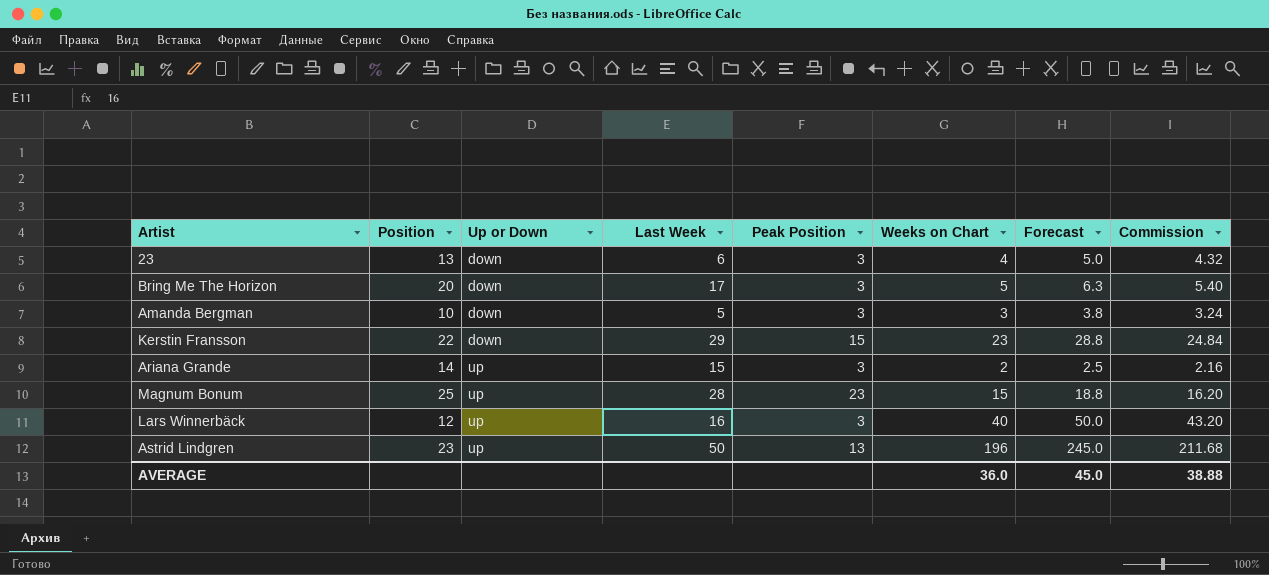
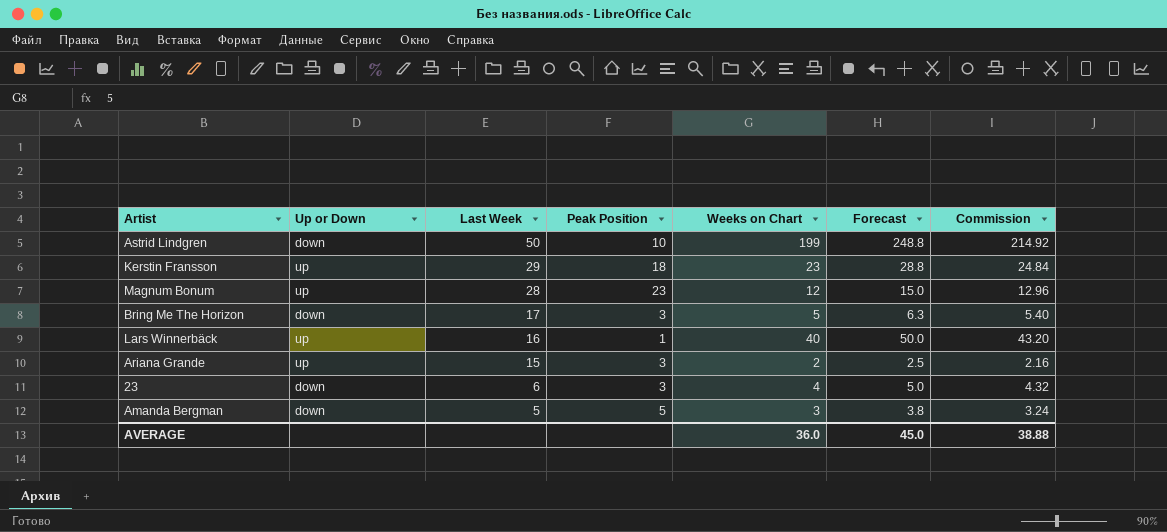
row order: Up or Down ascending -> Last Week descending
column Position | position: 2 -> none
Astrid Lindgren | Up or Down: up -> down
Astrid Lindgren | Peak Position: 13 -> 10
Astrid Lindgren | Weeks on Chart: 196 -> 199
Astrid Lindgren | Forecast: 245.0 -> 248.8
Astrid Lindgren | Commission: 211.68 -> 214.92
Kerstin Fransson | Up or Down: down -> up
Kerstin Fransson | Peak Position: 15 -> 18
Magnum Bonum | Weeks on Chart: 15 -> 12
Magnum Bonum | Forecast: 18.8 -> 15.0
Magnum Bonum | Commission: 16.20 -> 12.96
Lars Winnerbäck | Peak Position: 3 -> 1
Amanda Bergman | Peak Position: 3 -> 5

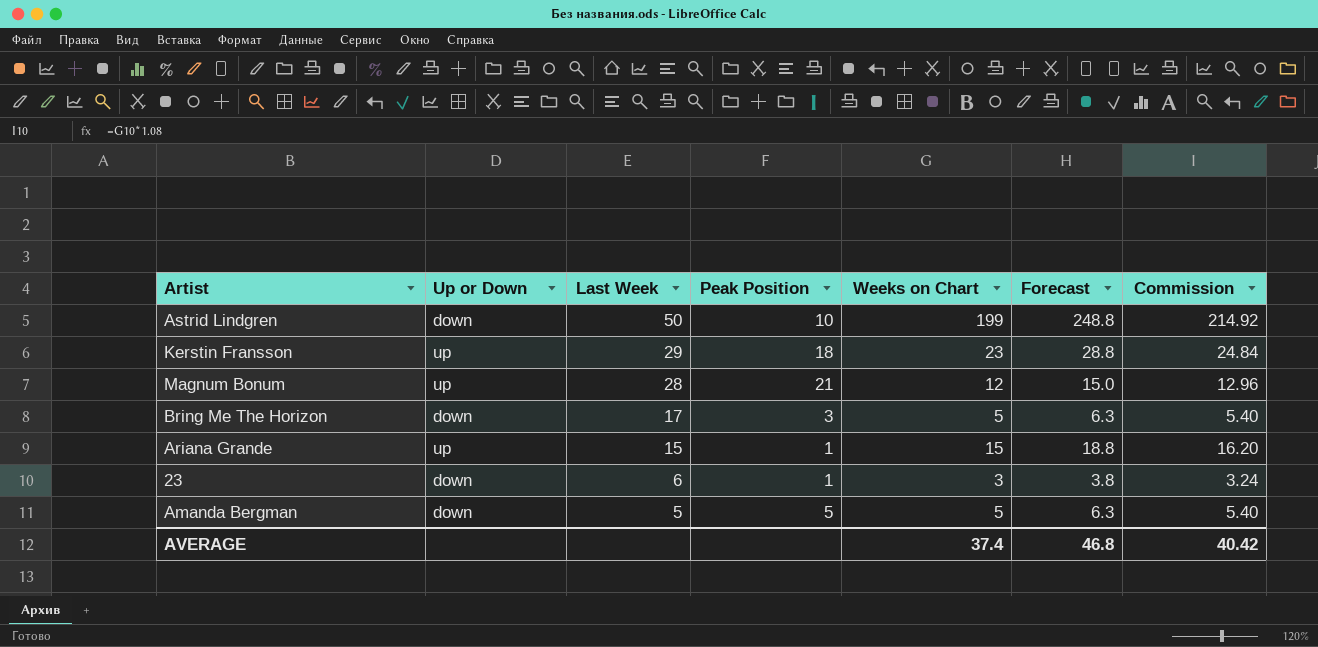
row Lars Winnerbäck: up | 16 | 1 | 40 | 50.0 | 43.20 -> none
Magnum Bonum | Peak Position: 23 -> 21
Ariana Grande | Peak Position: 3 -> 1
Ariana Grande | Weeks on Chart: 2 -> 15
Ariana Grande | Forecast: 2.5 -> 18.8
Ariana Grande | Commission: 2.16 -> 16.20
23 | Peak Position: 3 -> 1
23 | Weeks on Chart: 4 -> 3
23 | Forecast: 5.0 -> 3.8
23 | Commission: 4.32 -> 3.24
Amanda Bergman | Weeks on Chart: 3 -> 5
Amanda Bergman | Forecast: 3.8 -> 6.3
Amanda Bergman | Commission: 3.24 -> 5.40
AVERAGE | Weeks on Chart: 36.0 -> 37.4
AVERAGE | Forecast: 45.0 -> 46.8
AVERAGE | Commission: 38.88 -> 40.42

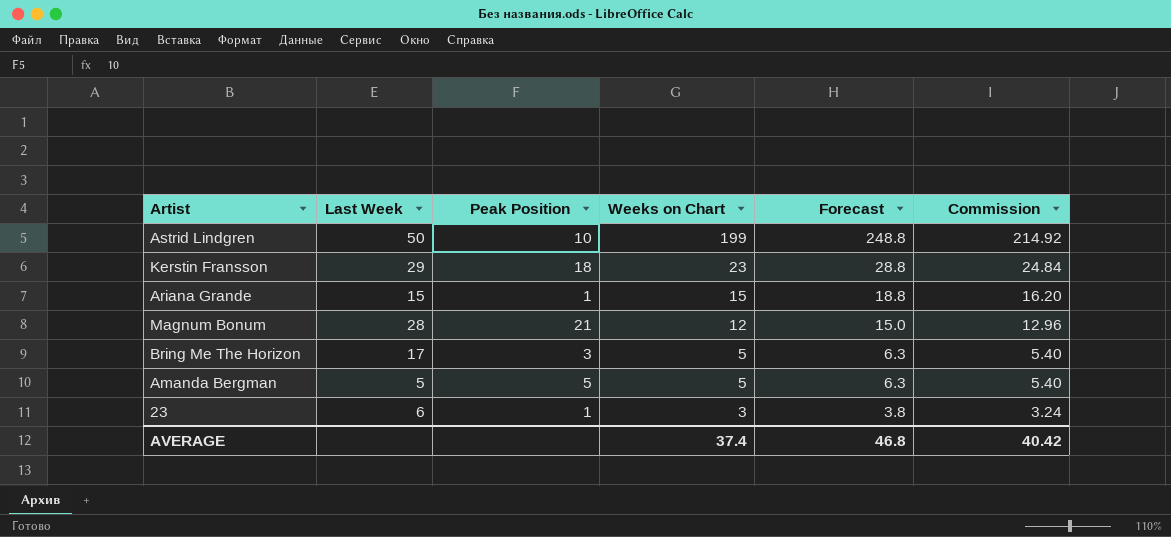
row order: Last Week descending -> Weeks on Chart descending
column Up or Down | position: 2 -> none

